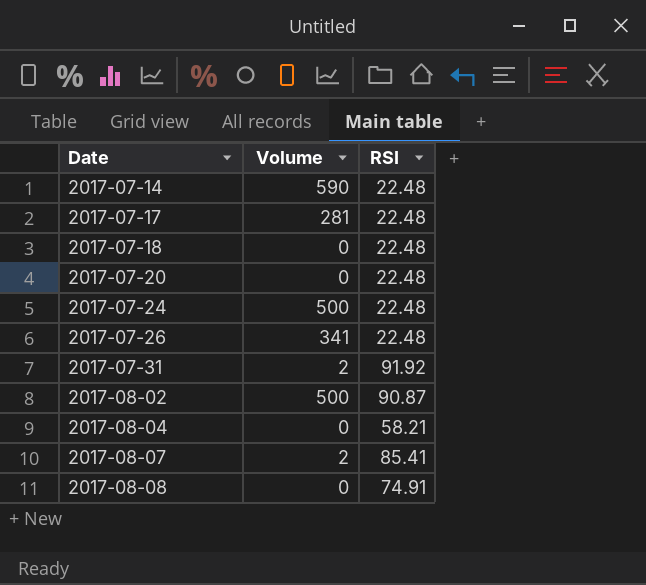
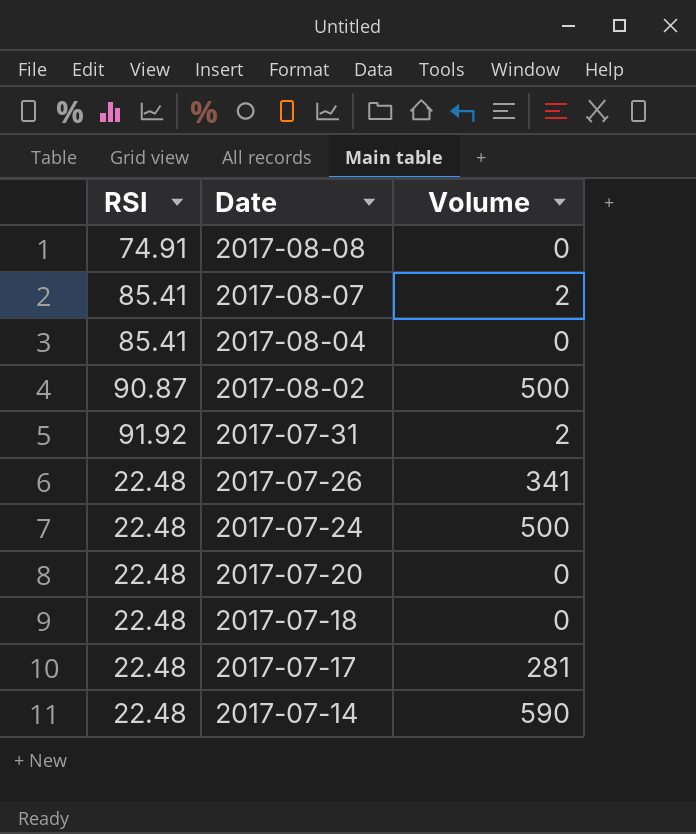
row order: Date ascending -> Date descending
column RSI | position: 3 -> 1
2017-08-04 | RSI: 58.21 -> 85.41

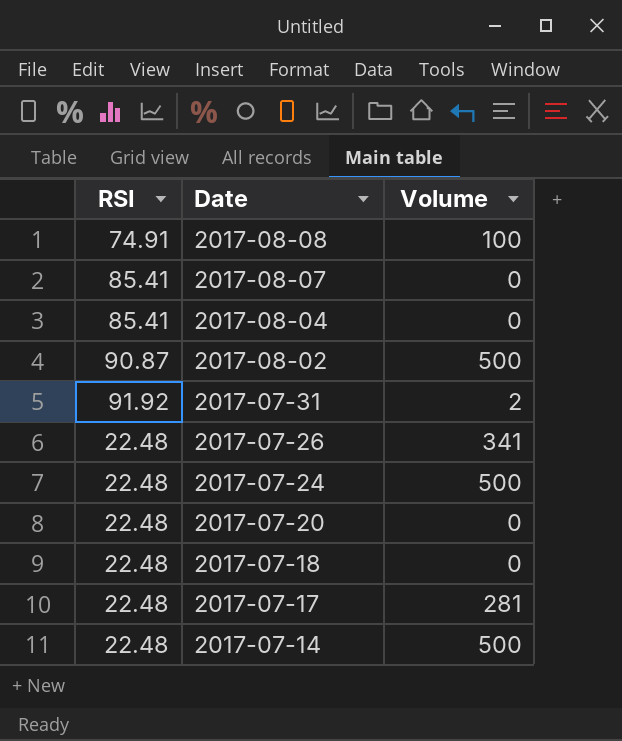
2017-08-08 | Volume: 0 -> 100
2017-08-07 | Volume: 2 -> 0
2017-07-14 | Volume: 590 -> 500

